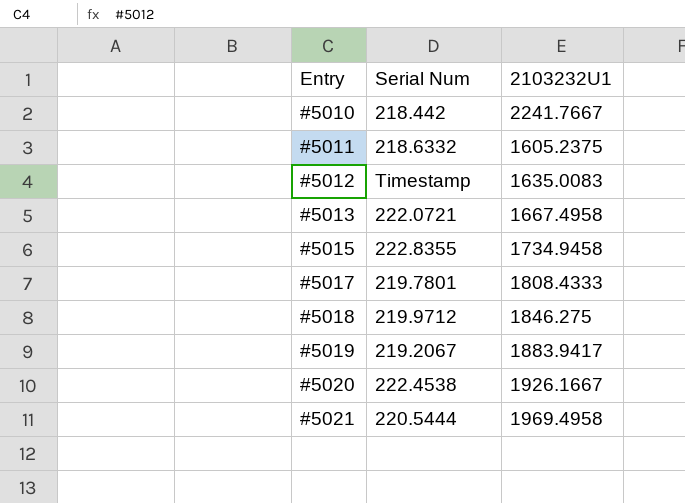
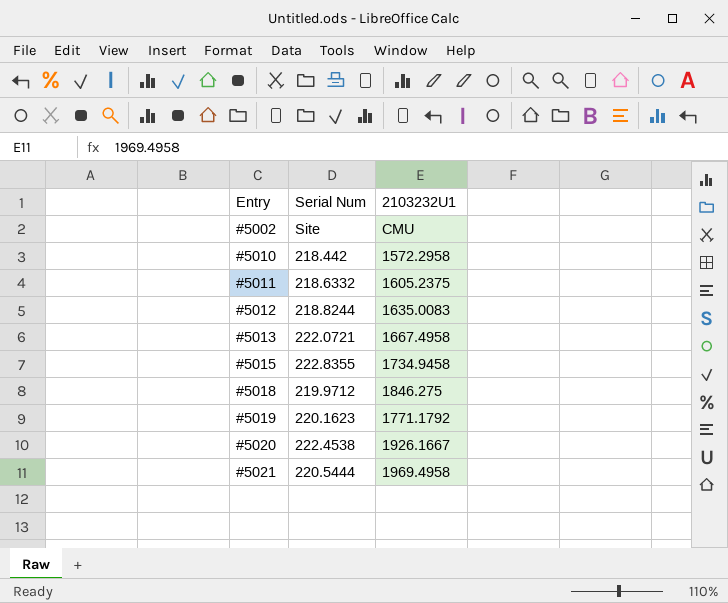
row #5017: 219.7801 | 1808.4333 -> none
row #5002: none -> Site | CMU
#5010 | 2103232U1: 2241.7667 -> 1572.2958
#5012 | Serial Num: Timestamp -> 218.8244
#5019 | Serial Num: 219.2067 -> 220.1623
#5019 | 2103232U1: 1883.9417 -> 1771.1792

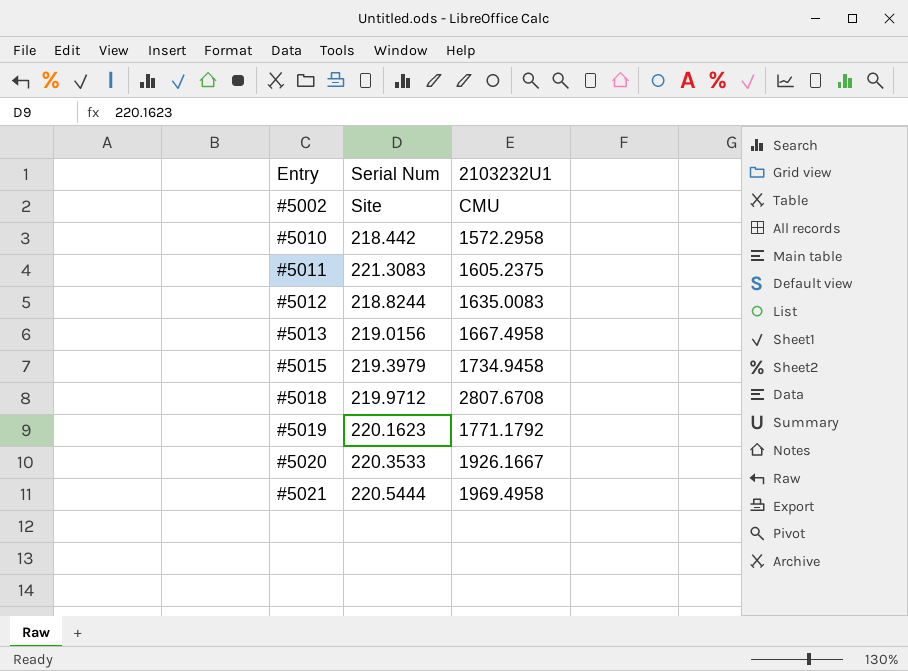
#5011 | Serial Num: 218.6332 -> 221.3083
#5013 | Serial Num: 222.0721 -> 219.0156
#5015 | Serial Num: 222.8355 -> 219.3979
#5018 | 2103232U1: 1846.275 -> 2807.6708
#5020 | Serial Num: 222.4538 -> 220.3533

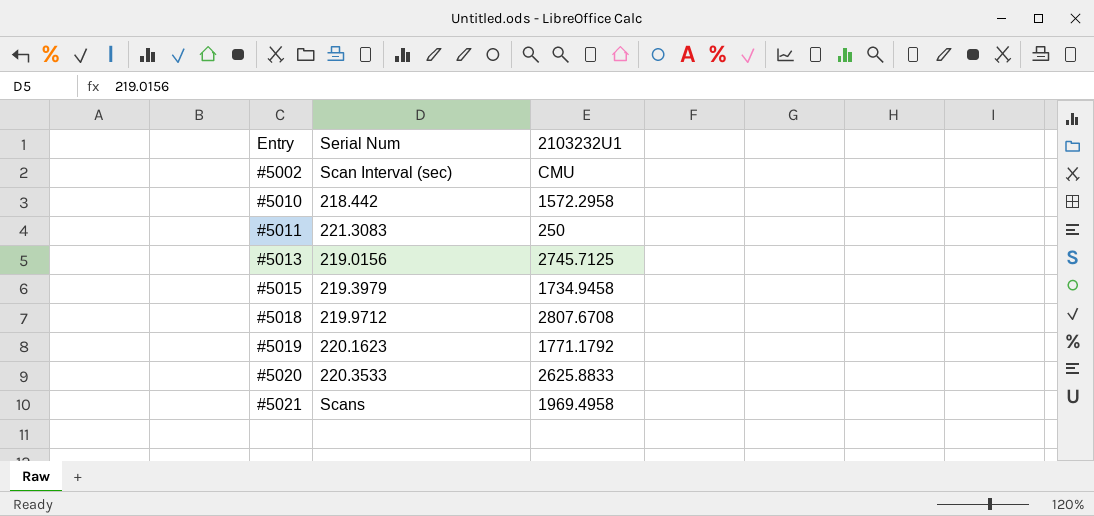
row #5012: 218.8244 | 1635.0083 -> none
#5002 | Serial Num: Site -> Scan Interval (sec)
#5011 | 2103232U1: 1605.2375 -> 250
#5013 | 2103232U1: 1667.4958 -> 2745.7125
#5020 | 2103232U1: 1926.1667 -> 2625.8833
#5021 | Serial Num: 220.5444 -> Scans

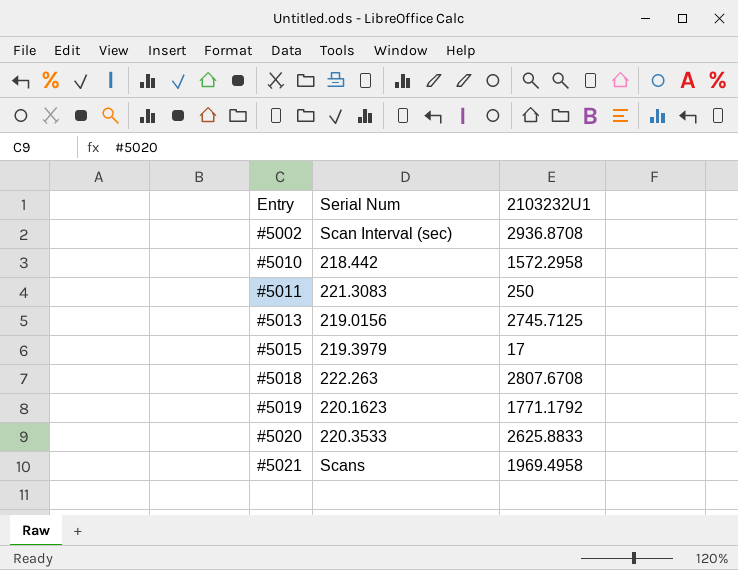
#5002 | 2103232U1: CMU -> 2936.8708
#5015 | 2103232U1: 1734.9458 -> 17
#5018 | Serial Num: 219.9712 -> 222.263

